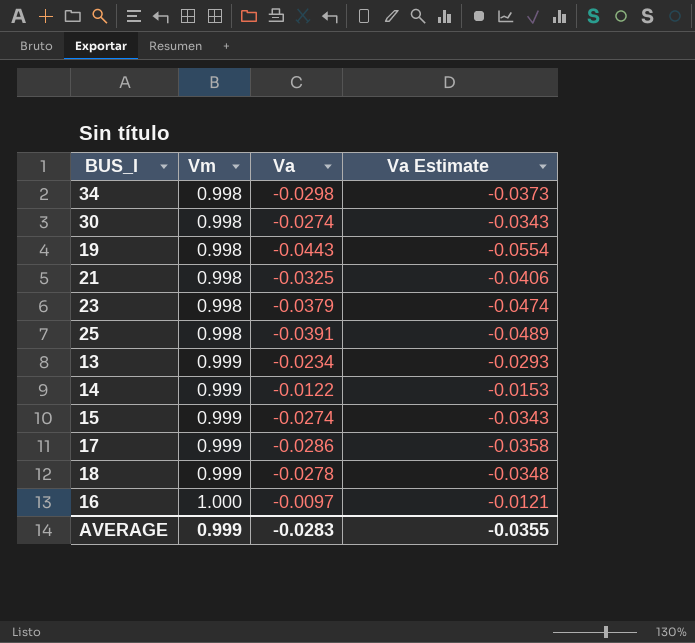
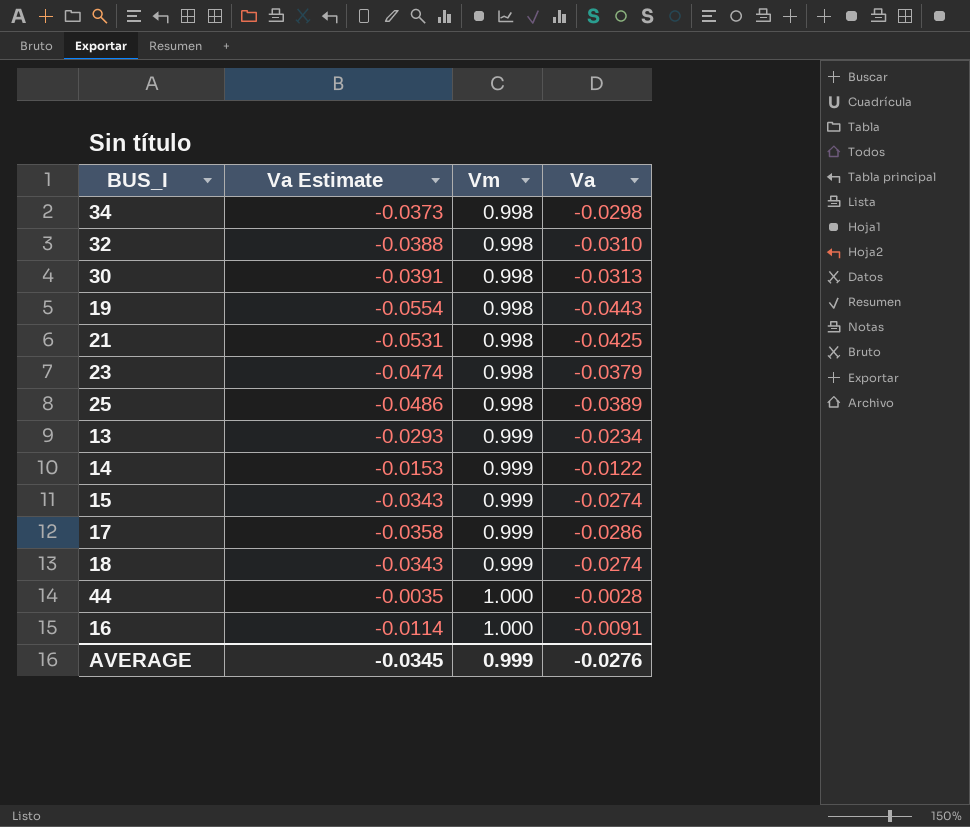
column Va Estimate | position: 4 -> 2
row 32: none -> -0.0388 | 0.998 | -0.0310
30 | Va Estimate: -0.0343 -> -0.0391
30 | Va: -0.0274 -> -0.0313
21 | Va Estimate: -0.0406 -> -0.0531
21 | Va: -0.0325 -> -0.0425
25 | Va Estimate: -0.0489 -> -0.0486
25 | Va: -0.0391 -> -0.0389
18 | Va Estimate: -0.0348 -> -0.0343
18 | Va: -0.0278 -> -0.0274
row 44: none -> -0.0035 | 1.000 | -0.0028
16 | Va Estimate: -0.0121 -> -0.0114
16 | Va: -0.0097 -> -0.0091
AVERAGE | Va Estimate: -0.0355 -> -0.0345
AVERAGE | Va: -0.0283 -> -0.0276

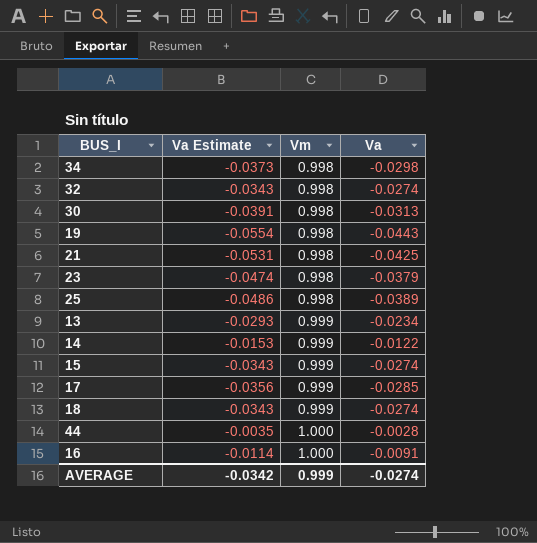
32 | Va Estimate: -0.0388 -> -0.0343
32 | Va: -0.0310 -> -0.0274
17 | Va Estimate: -0.0358 -> -0.0356
17 | Va: -0.0286 -> -0.0285
AVERAGE | Va Estimate: -0.0345 -> -0.0342
AVERAGE | Va: -0.0276 -> -0.0274

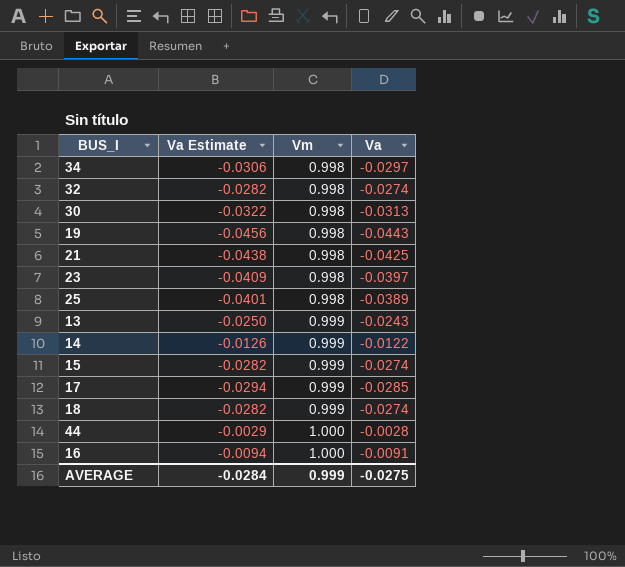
column Va Estimate | formula: [Va] * 1.25 -> [Va] * 1.03
34 | Va: -0.0298 -> -0.0297
23 | Va: -0.0379 -> -0.0397
13 | Va: -0.0234 -> -0.0243
AVERAGE | Va Estimate: -0.0342 -> -0.0284
AVERAGE | Va: -0.0274 -> -0.0275

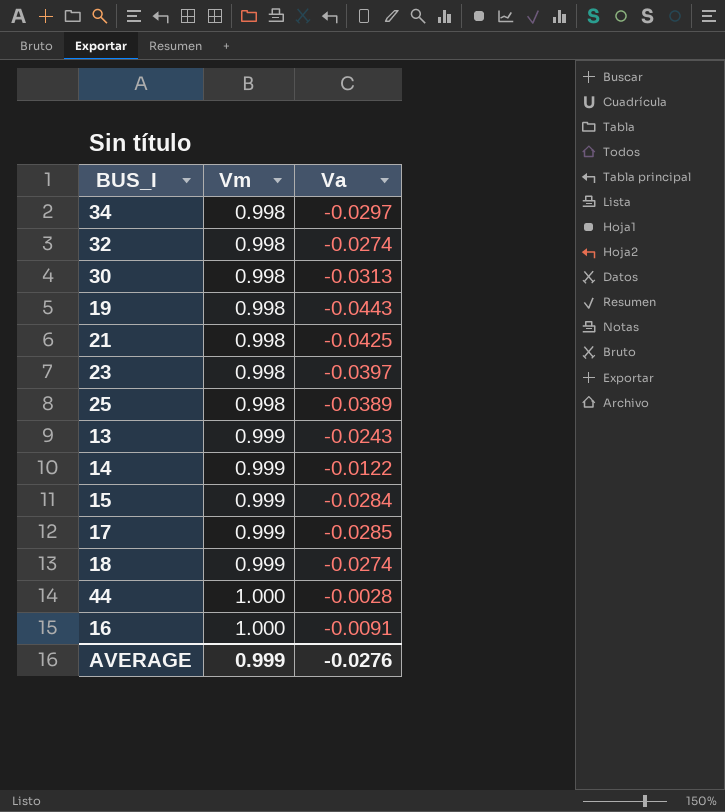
column Va Estimate | formula: [Va] * 1.03 -> none
15 | Va: -0.0274 -> -0.0284
AVERAGE | Va: -0.0275 -> -0.0276

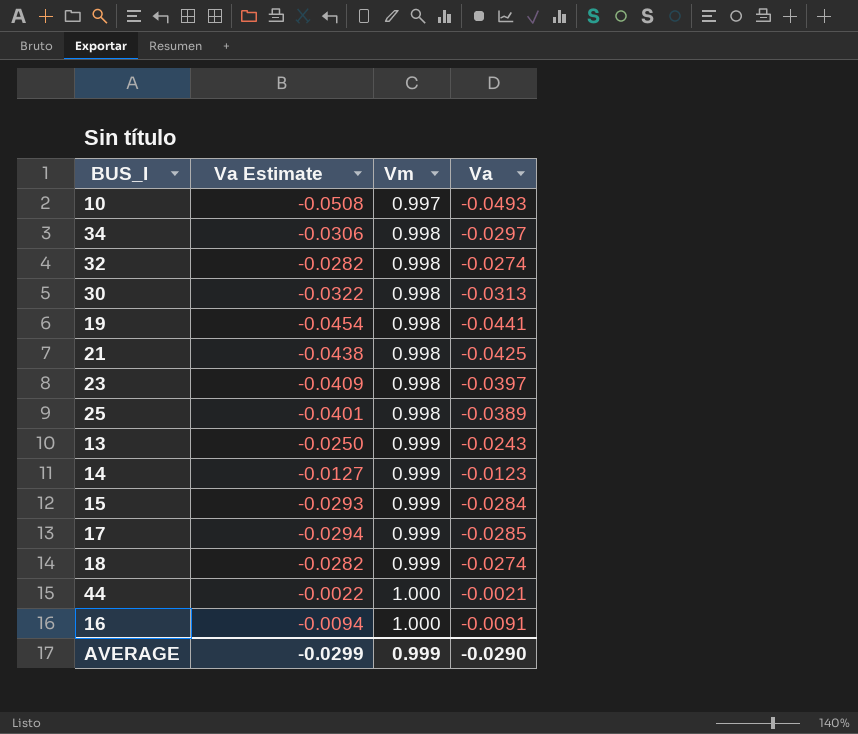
column Va Estimate | formula: none -> [Va] * 1.03
row 10: none -> -0.0508 | 0.997 | -0.0493
19 | Va: -0.0443 -> -0.0441
14 | Va: -0.0122 -> -0.0123
44 | Va: -0.0028 -> -0.0021
AVERAGE | Va: -0.0276 -> -0.0290

